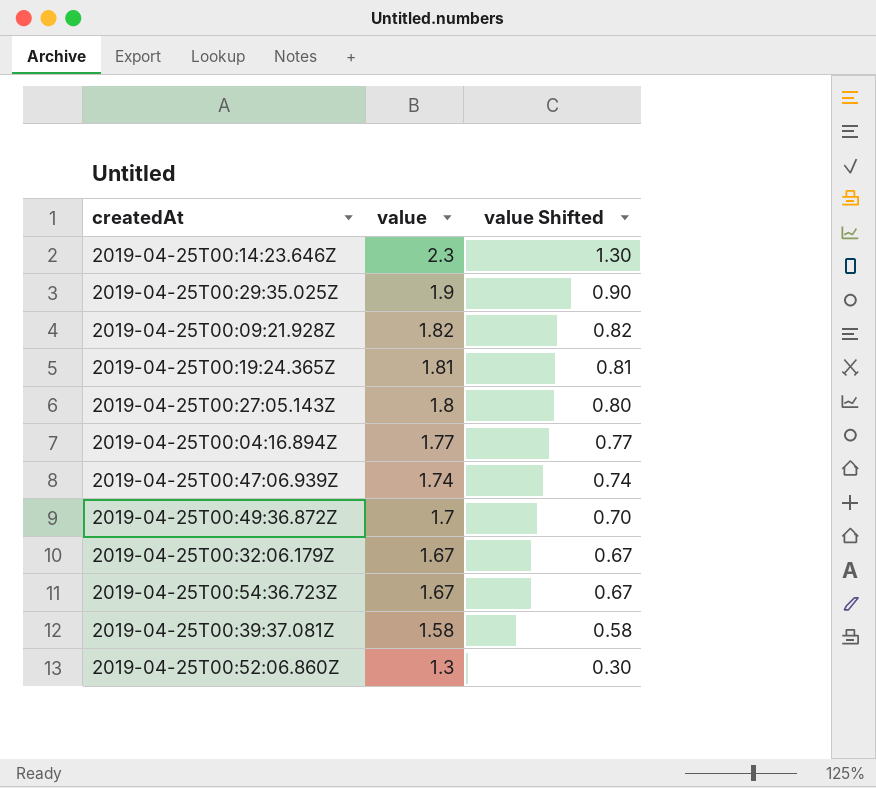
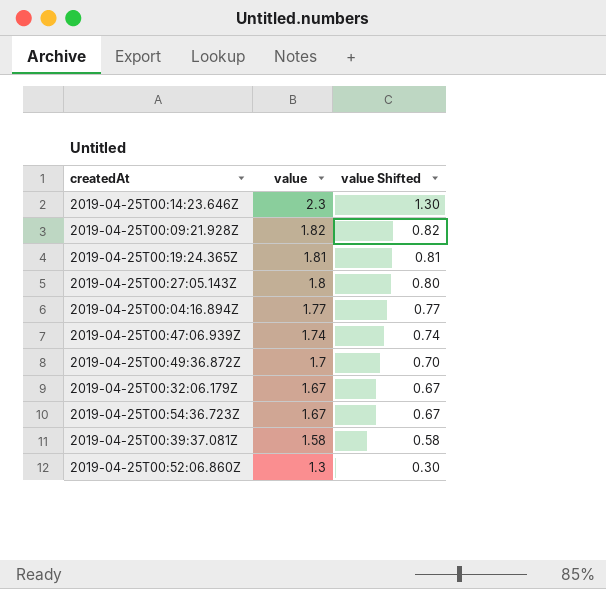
row 2019-04-25T00:29:35.025Z: 1.9 | 0.90 -> none

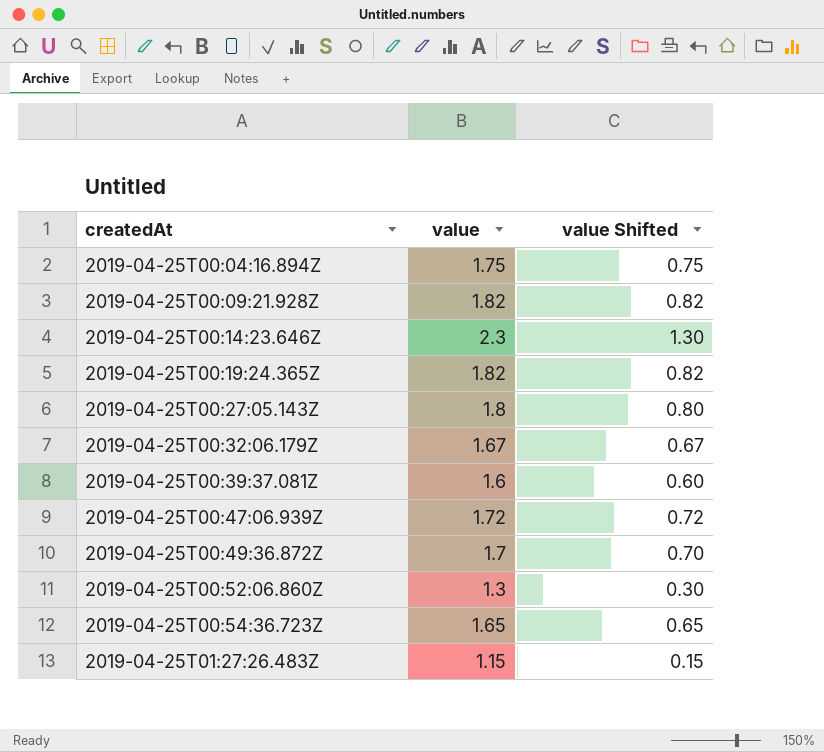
row order: value descending -> createdAt ascending
2019-04-25T00:04:16.894Z | value: 1.77 -> 1.75
2019-04-25T00:04:16.894Z | value Shifted: 0.77 -> 0.75
2019-04-25T00:19:24.365Z | value: 1.81 -> 1.82
2019-04-25T00:19:24.365Z | value Shifted: 0.81 -> 0.82
2019-04-25T00:39:37.081Z | value: 1.58 -> 1.6
2019-04-25T00:39:37.081Z | value Shifted: 0.58 -> 0.60
2019-04-25T00:47:06.939Z | value: 1.74 -> 1.72
2019-04-25T00:47:06.939Z | value Shifted: 0.74 -> 0.72
2019-04-25T00:54:36.723Z | value: 1.67 -> 1.65
2019-04-25T00:54:36.723Z | value Shifted: 0.67 -> 0.65
row 2019-04-25T01:27:26.483Z: none -> 1.15 | 0.15

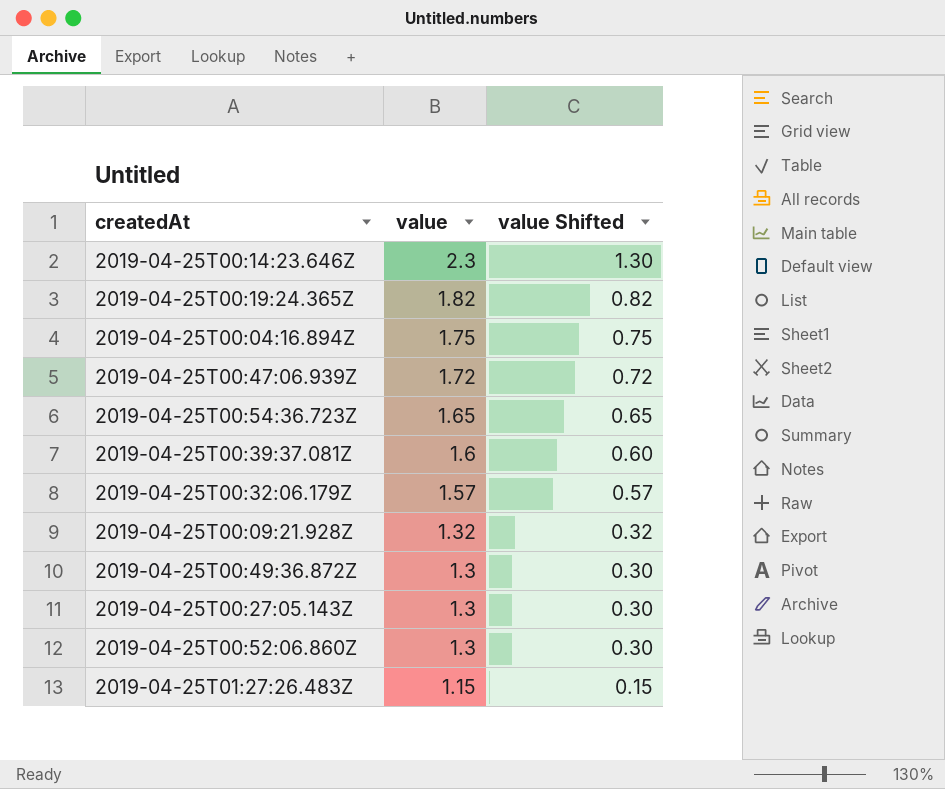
row order: createdAt ascending -> value descending
2019-04-25T00:32:06.179Z | value: 1.67 -> 1.57
2019-04-25T00:32:06.179Z | value Shifted: 0.67 -> 0.57
2019-04-25T00:09:21.928Z | value: 1.82 -> 1.32
2019-04-25T00:09:21.928Z | value Shifted: 0.82 -> 0.32
2019-04-25T00:49:36.872Z | value: 1.7 -> 1.3
2019-04-25T00:49:36.872Z | value Shifted: 0.70 -> 0.30
2019-04-25T00:27:05.143Z | value: 1.8 -> 1.3
2019-04-25T00:27:05.143Z | value Shifted: 0.80 -> 0.30

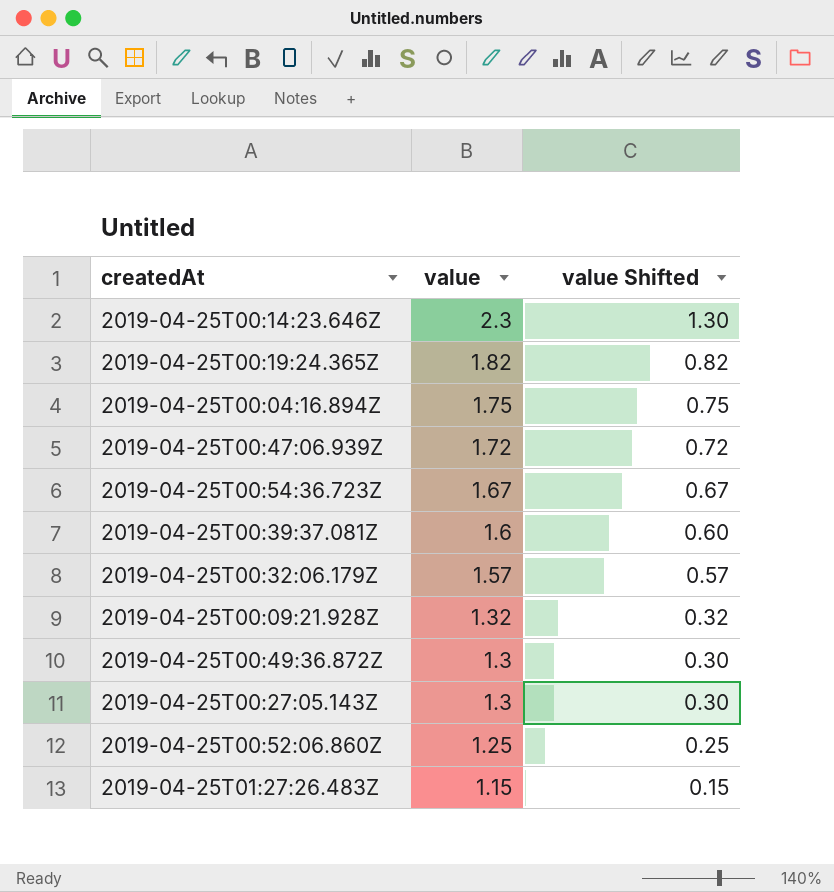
2019-04-25T00:54:36.723Z | value: 1.65 -> 1.67
2019-04-25T00:54:36.723Z | value Shifted: 0.65 -> 0.67
2019-04-25T00:52:06.860Z | value: 1.3 -> 1.25
2019-04-25T00:52:06.860Z | value Shifted: 0.30 -> 0.25

